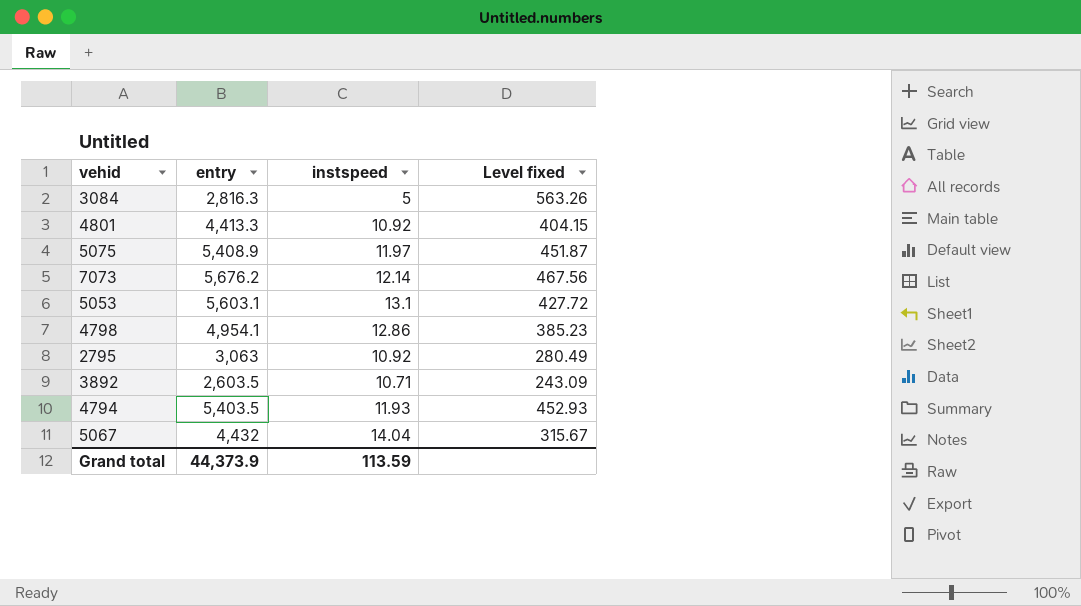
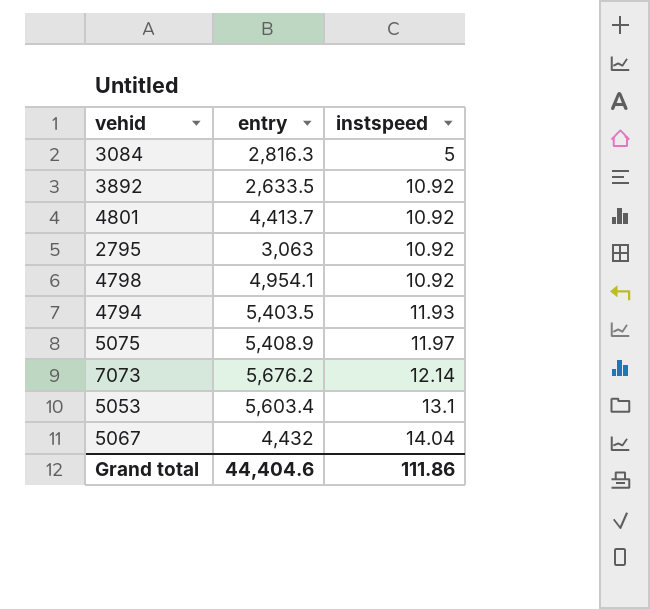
row order: none -> instspeed ascending
column Level fixed | formula: [entry] / [instspeed] -> none
3892 | entry: 2,603.5 -> 2,633.5
3892 | instspeed: 10.71 -> 10.92
4801 | entry: 4,413.3 -> 4,413.7
4798 | instspeed: 12.86 -> 10.92
5053 | entry: 5,603.1 -> 5,603.4
Grand total | entry: 44,373.9 -> 44,404.6
Grand total | instspeed: 113.59 -> 111.86

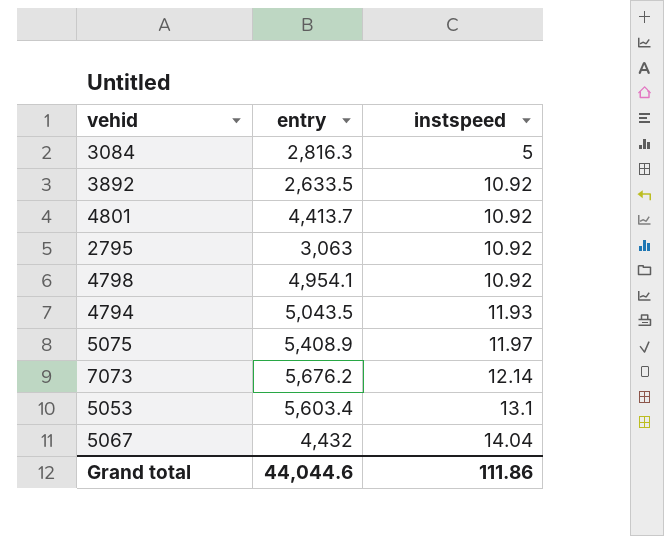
4794 | entry: 5,403.5 -> 5,043.5
Grand total | entry: 44,404.6 -> 44,044.6

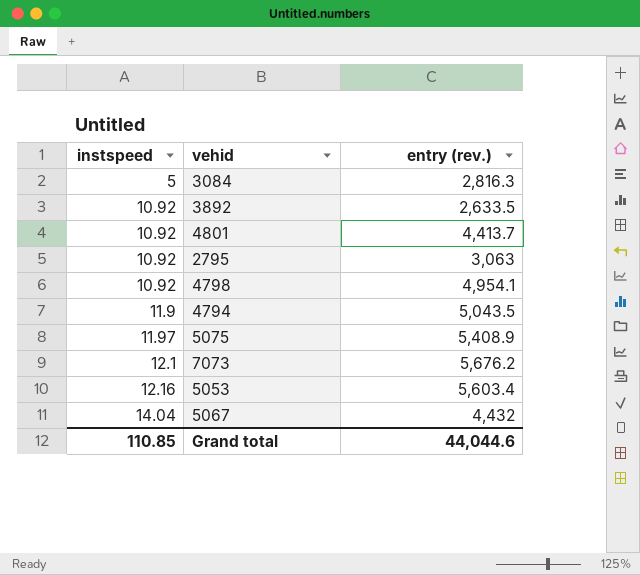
column instspeed | position: 3 -> 1
column name: entry -> entry (rev.)
4794 | instspeed: 11.93 -> 11.9
7073 | instspeed: 12.14 -> 12.1
5053 | instspeed: 13.1 -> 12.16
Grand total | instspeed: 111.86 -> 110.85

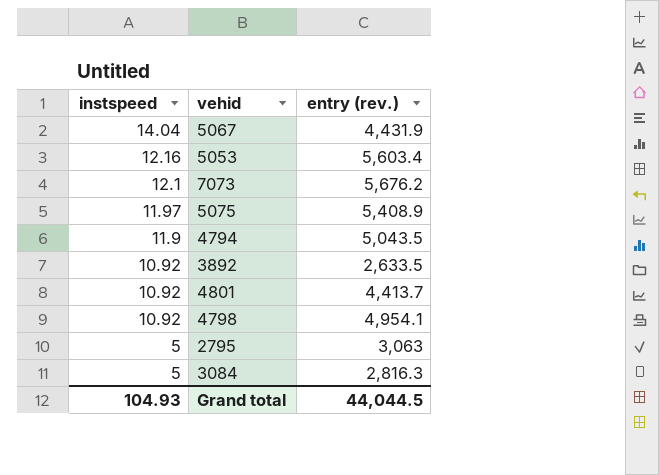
row order: instspeed ascending -> instspeed descending
5067 | entry (rev.): 4,432 -> 4,431.9
2795 | instspeed: 10.92 -> 5
Grand total | instspeed: 110.85 -> 104.93
Grand total | entry (rev.): 44,044.6 -> 44,044.5

